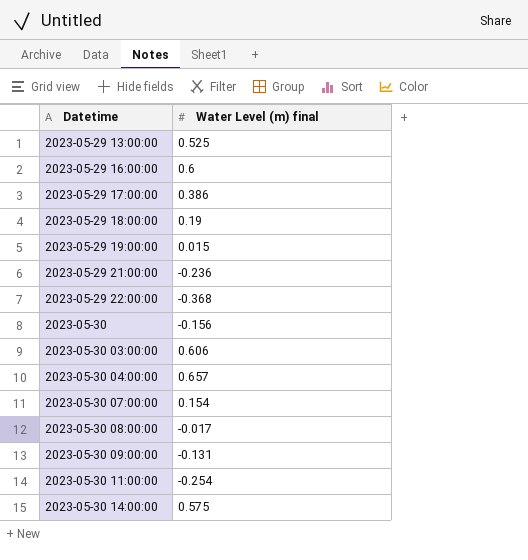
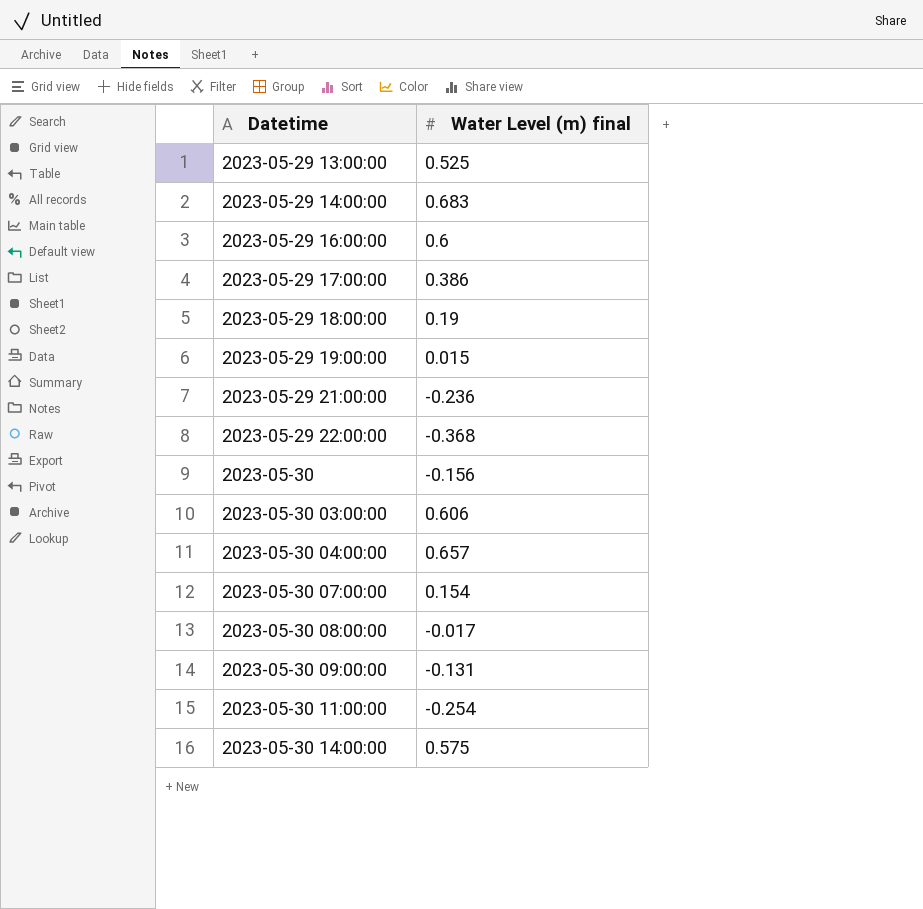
row 2023-05-29 14:00:00: none -> 0.683

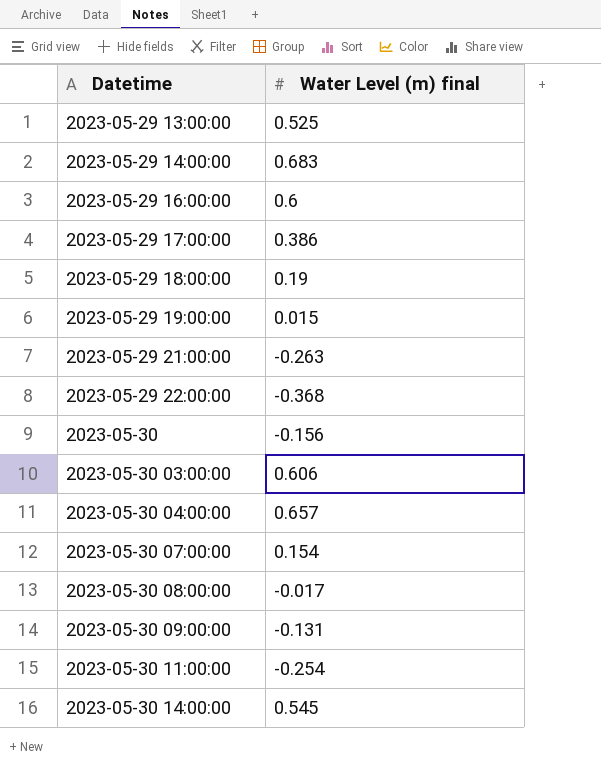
2023-05-29 21:00:00 | Water Level (m) final: -0.236 -> -0.263
2023-05-30 14:00:00 | Water Level (m) final: 0.575 -> 0.545

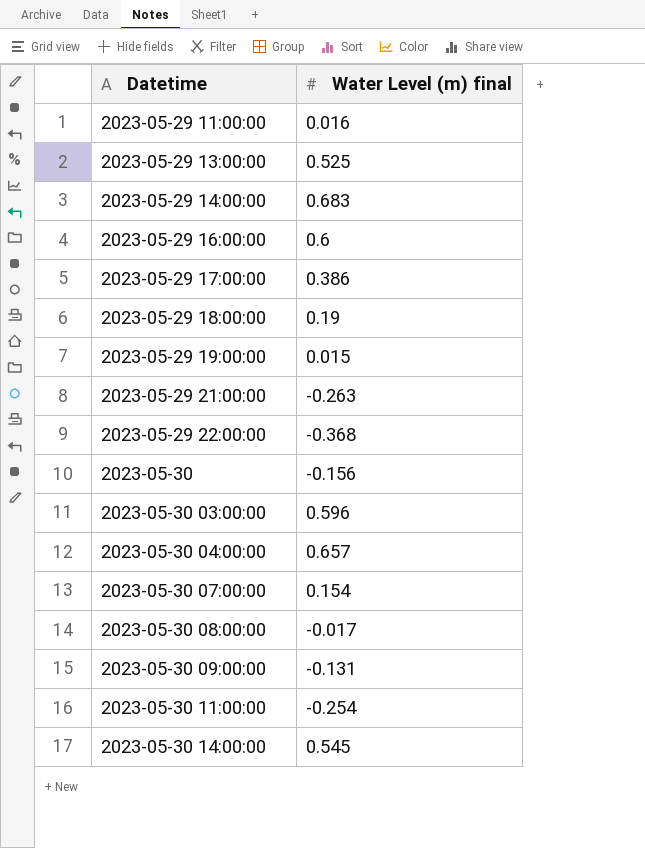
row 2023-05-29 11:00:00: none -> 0.016
2023-05-30 03:00:00 | Water Level (m) final: 0.606 -> 0.596

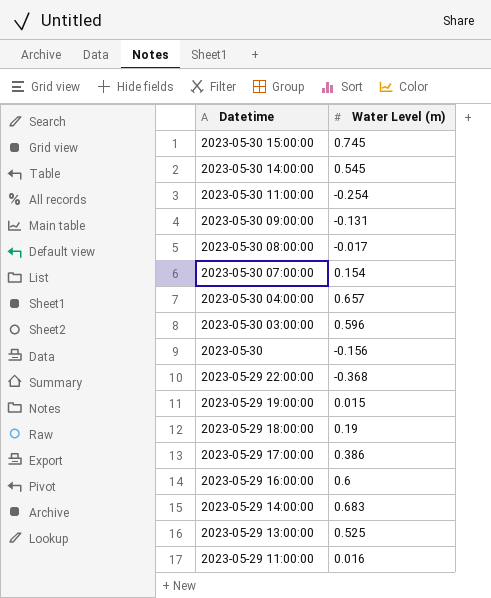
row order: Datetime ascending -> Datetime descending
column name: Water Level (m) final -> Water Level (m)
row 2023-05-29 21:00:00: -0.263 -> none
row 2023-05-30 15:00:00: none -> 0.745

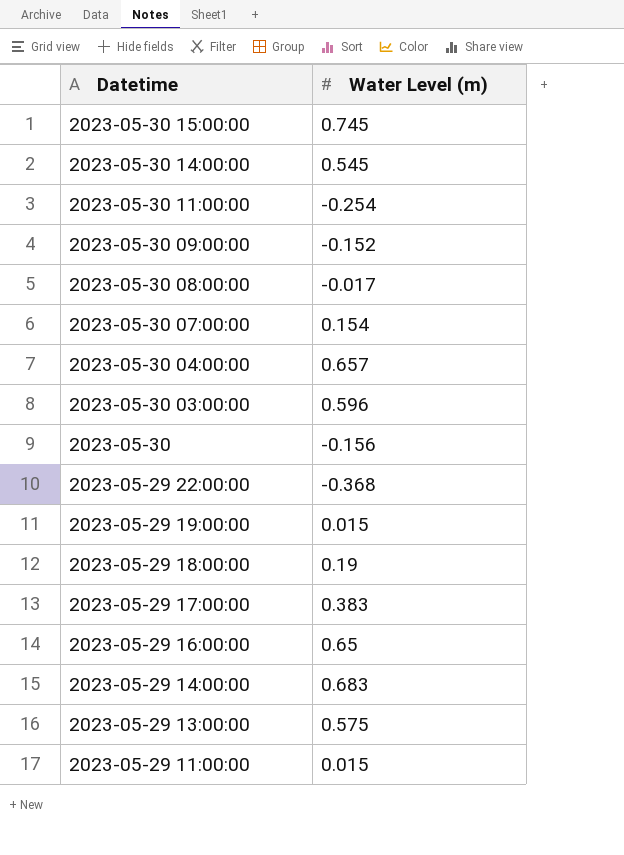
2023-05-30 09:00:00 | Water Level (m): -0.131 -> -0.152
2023-05-29 17:00:00 | Water Level (m): 0.386 -> 0.383
2023-05-29 16:00:00 | Water Level (m): 0.6 -> 0.65
2023-05-29 13:00:00 | Water Level (m): 0.525 -> 0.575
2023-05-29 11:00:00 | Water Level (m): 0.016 -> 0.015

